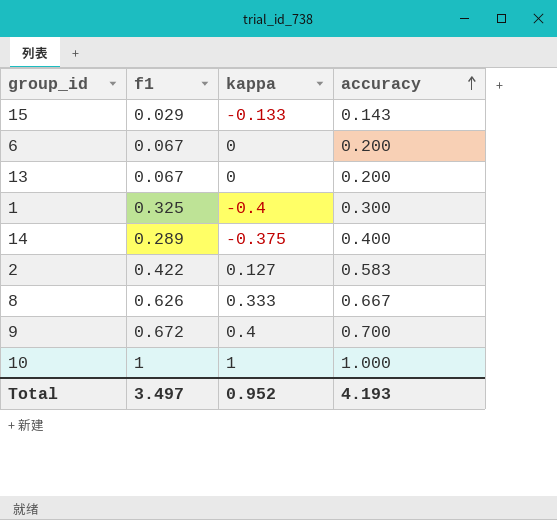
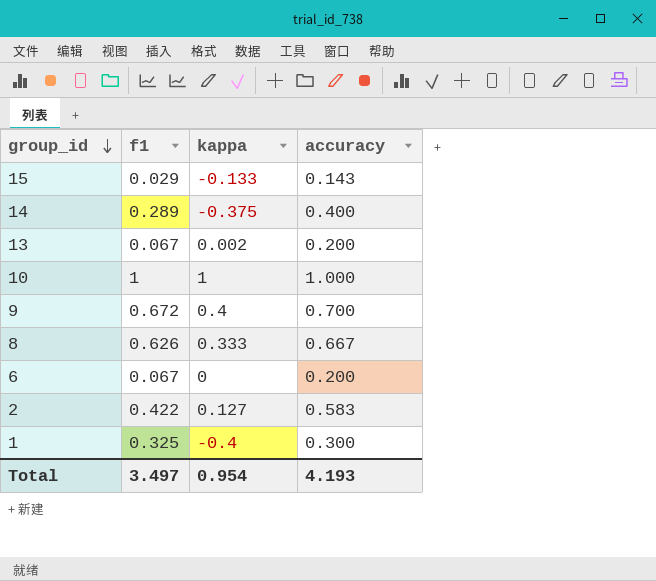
row order: accuracy ascending -> group_id descending
13 | kappa: 0 -> 0.002
Total | kappa: 0.952 -> 0.954

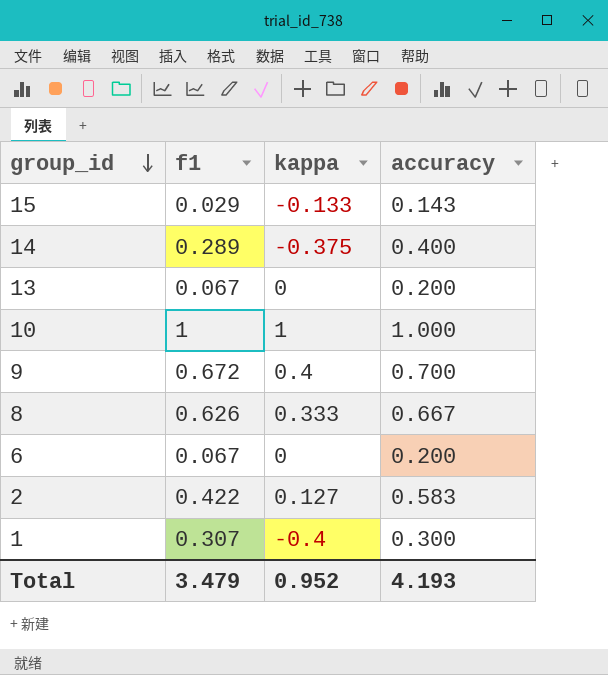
13 | kappa: 0.002 -> 0
1 | f1: 0.325 -> 0.307
Total | f1: 3.497 -> 3.479
Total | kappa: 0.954 -> 0.952

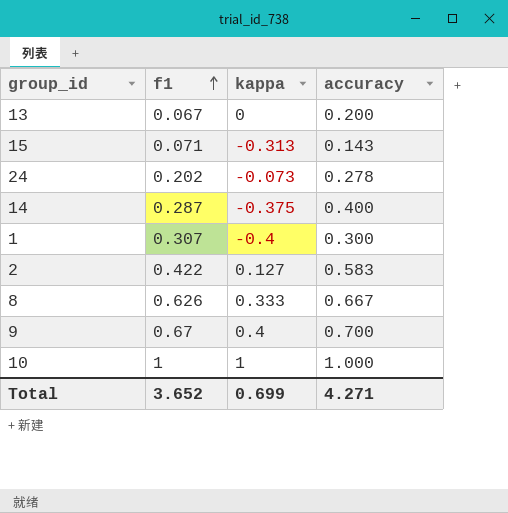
row order: group_id descending -> f1 ascending
row 6: 0.067 | 0 | 0.200 -> none
15 | f1: 0.029 -> 0.071
15 | kappa: -0.133 -> -0.313
row 24: none -> 0.202 | -0.073 | 0.278
14 | f1: 0.289 -> 0.287
9 | f1: 0.672 -> 0.67
Total | f1: 3.479 -> 3.652
Total | kappa: 0.952 -> 0.699
Total | accuracy: 4.193 -> 4.271

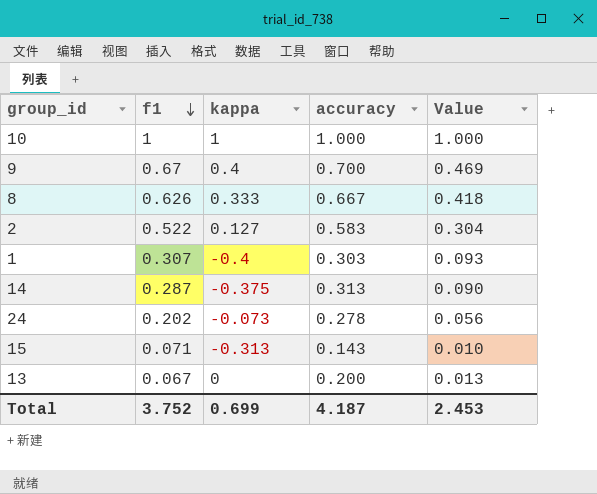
row order: f1 ascending -> f1 descending
column Value | formula: none -> [f1] * [accuracy]
2 | f1: 0.422 -> 0.522
1 | accuracy: 0.300 -> 0.303
14 | accuracy: 0.400 -> 0.313
Total | f1: 3.652 -> 3.752
Total | accuracy: 4.271 -> 4.187

